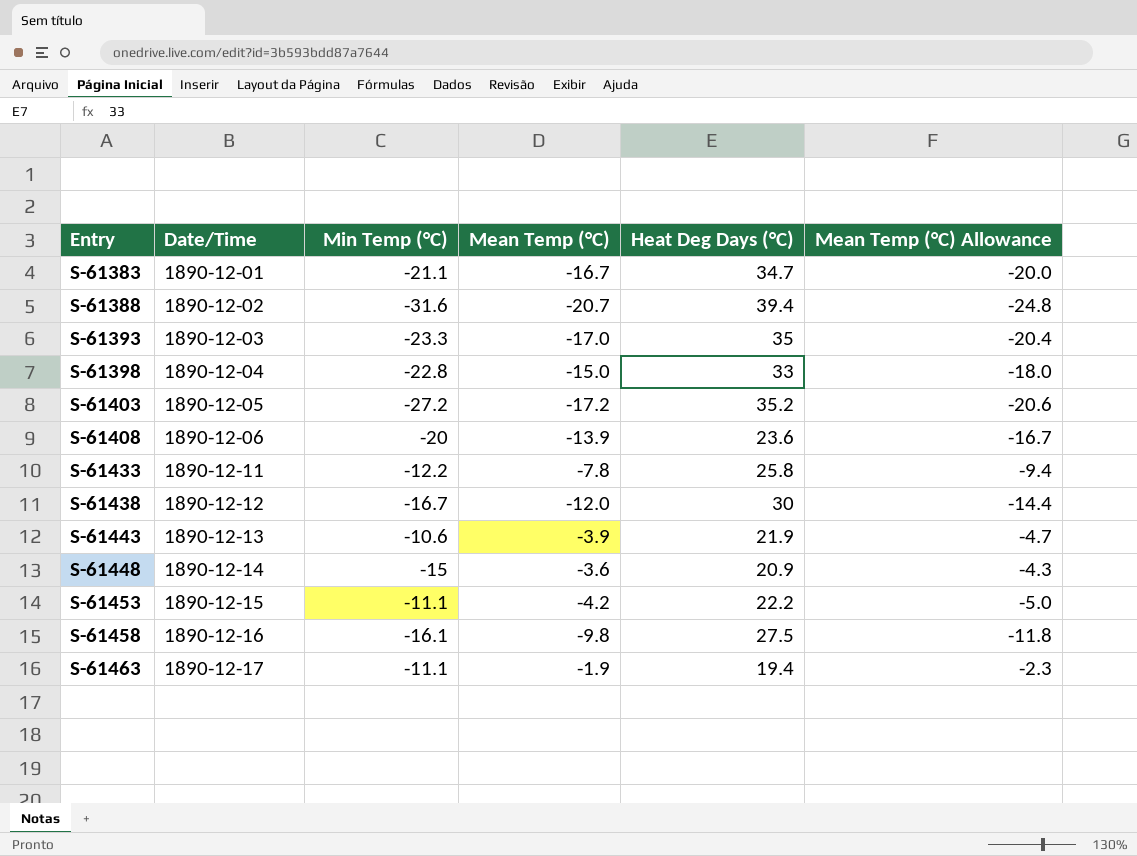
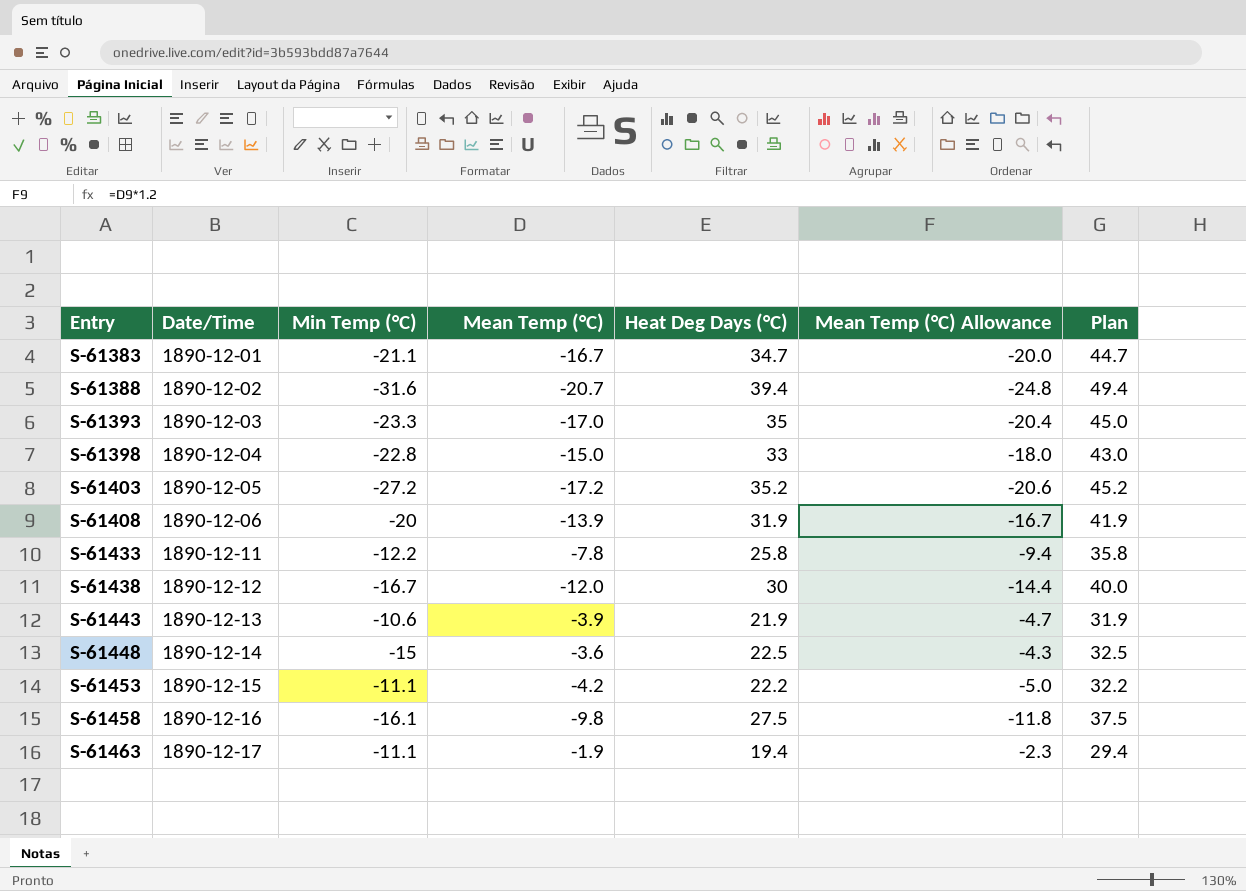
column Plan | formula: none -> [Heat Deg Days (°C)] + 10
S-61408 | Heat Deg Days (°C): 23.6 -> 31.9
S-61448 | Heat Deg Days (°C): 20.9 -> 22.5

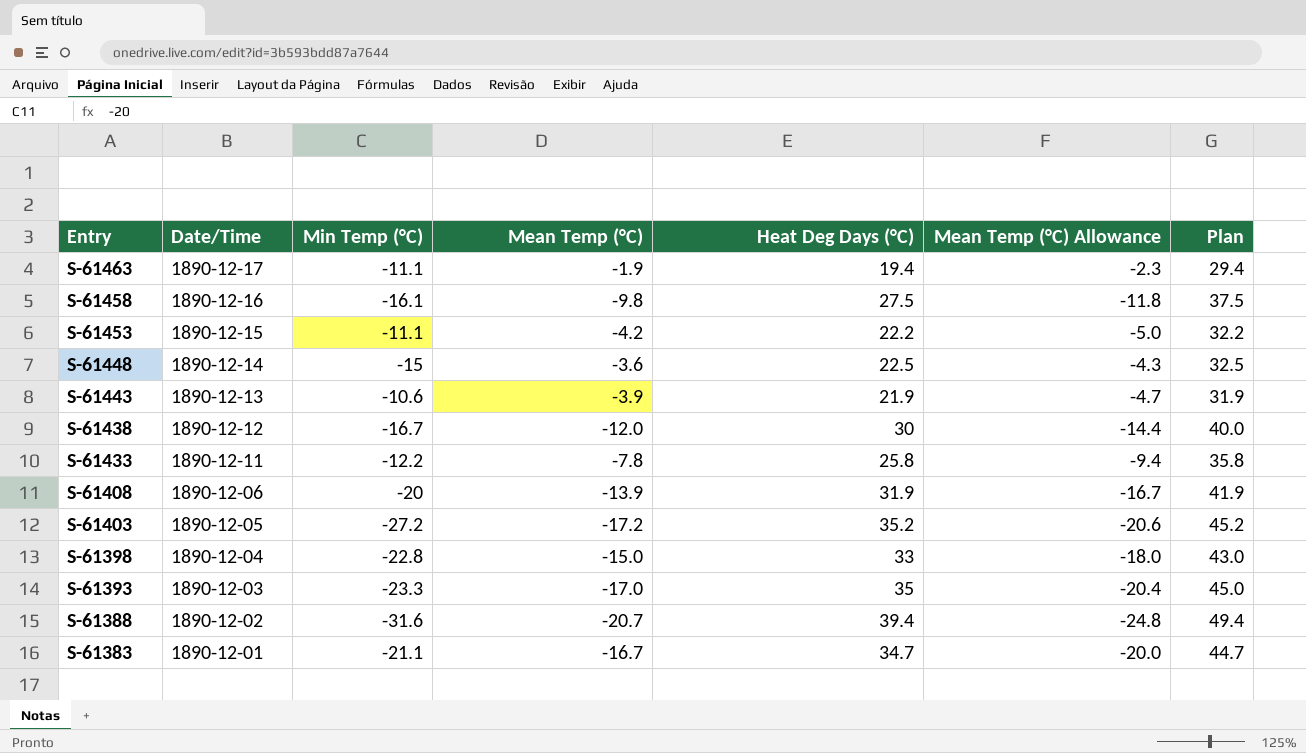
row order: Entry ascending -> Entry descending

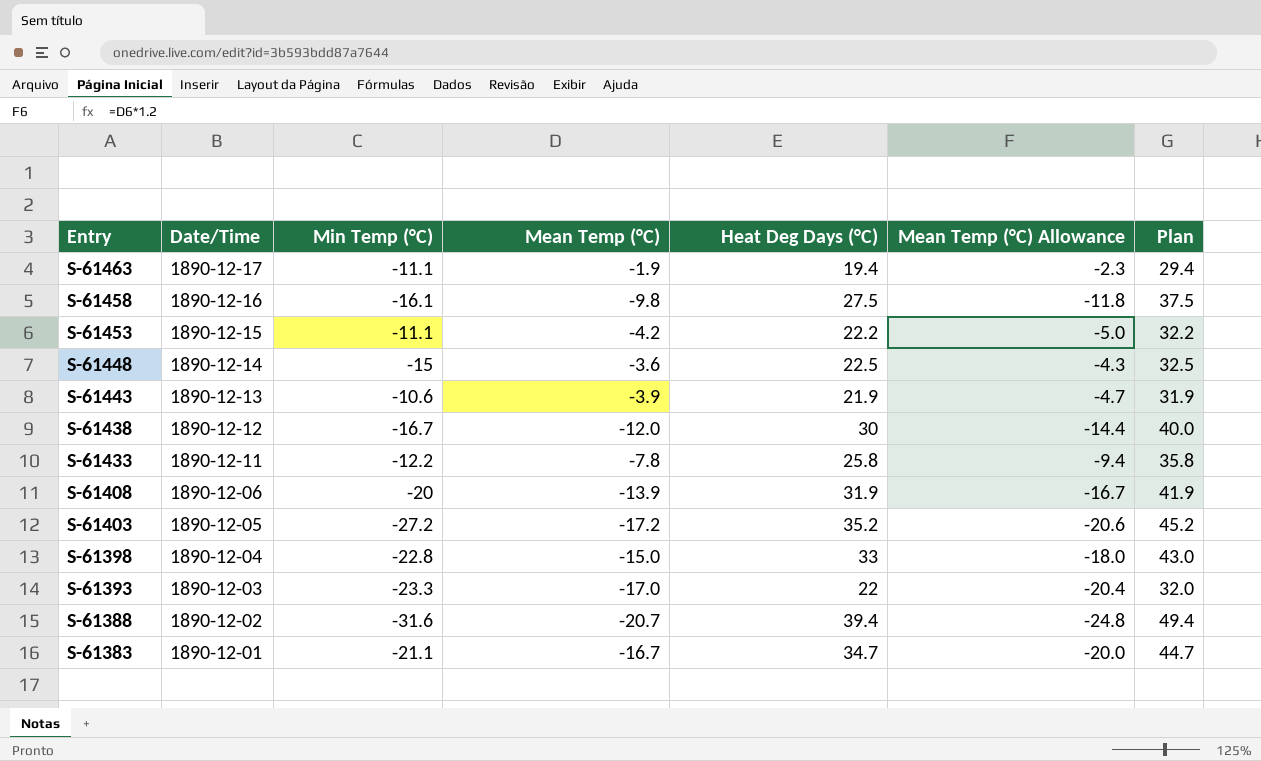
S-61393 | Heat Deg Days (°C): 35 -> 22
S-61393 | Plan: 45.0 -> 32.0

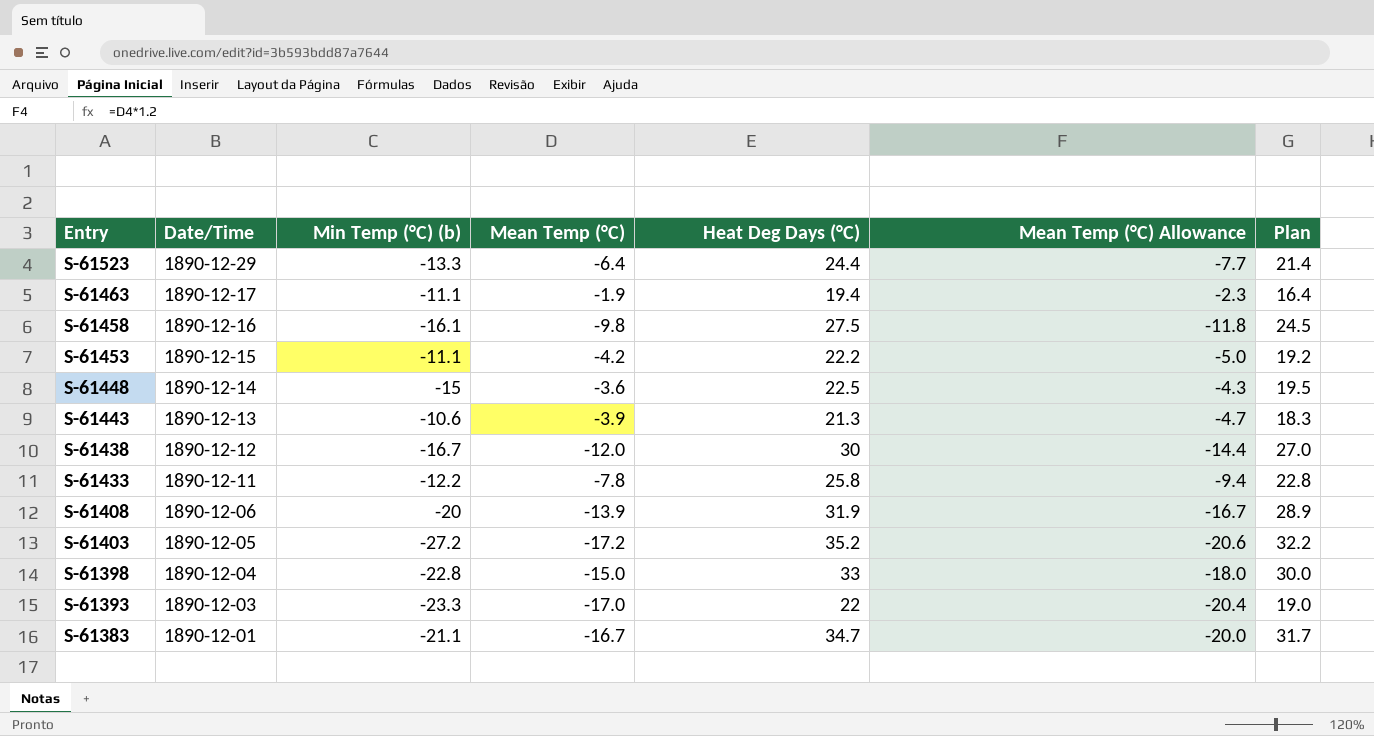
column name: Min Temp (°C) -> Min Temp (°C) (b)
column Plan | formula: [Heat Deg Days (°C)] + 10 -> [Heat Deg Days (°C)] - 3
row S-61388: 1890-12-02 | -31.6 | -20.7 | 39.4 | -24.8 | 49.4 -> none
row S-61523: none -> 1890-12-29 | -13.3 | -6.4 | 24.4 | -7.7 | 21.4
S-61443 | Heat Deg Days (°C): 21.9 -> 21.3

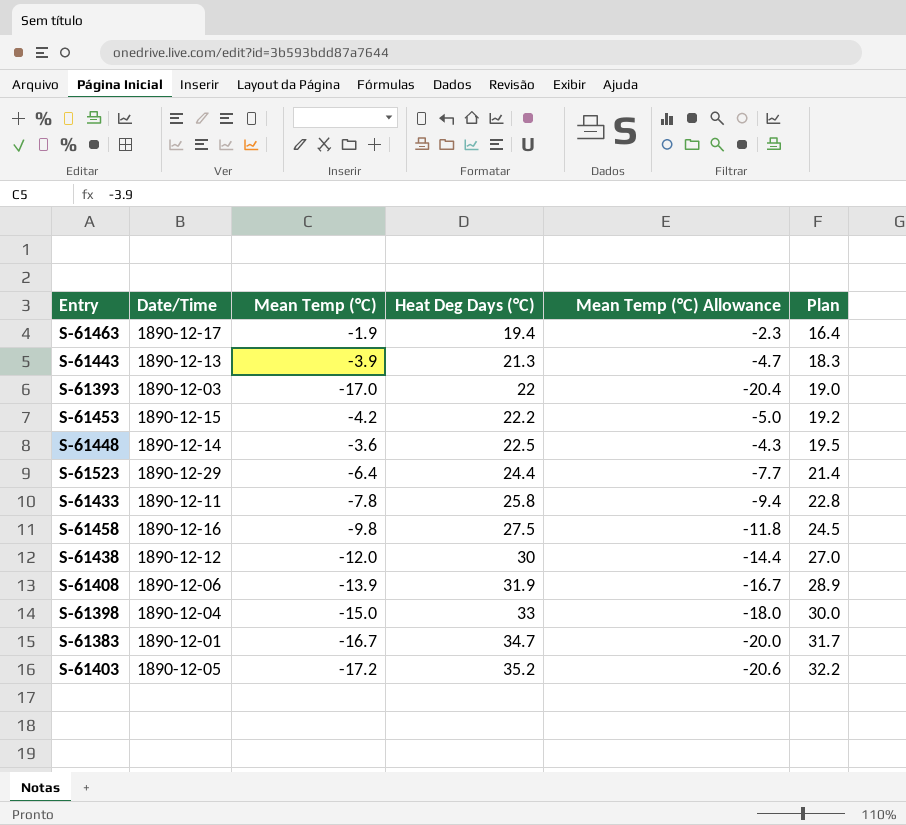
row order: Entry descending -> Heat Deg Days (°C) ascending
column Min Temp (°C) (b) | position: 3 -> none

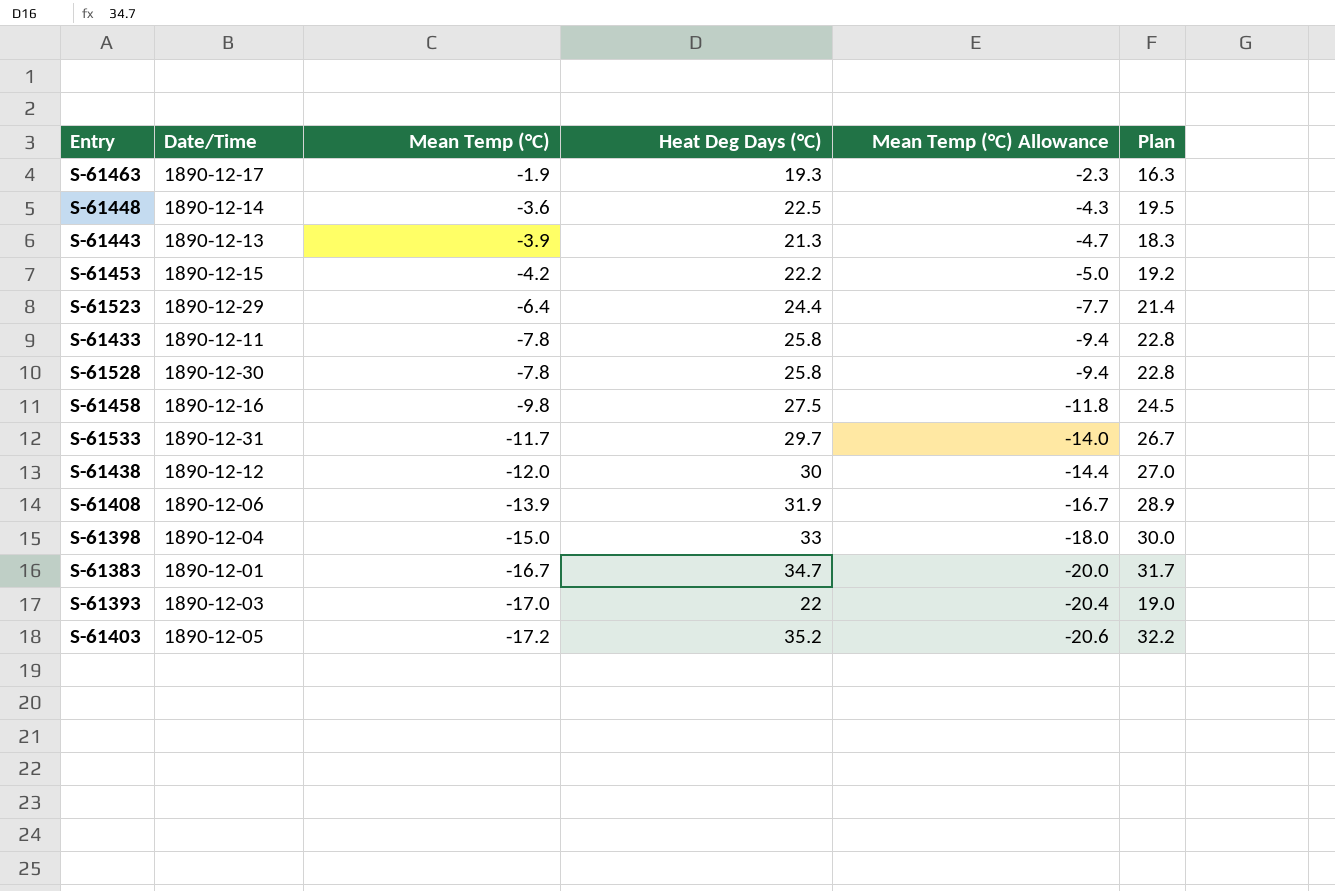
row order: Heat Deg Days (°C) ascending -> Mean Temp (°C) descending
S-61463 | Heat Deg Days (°C): 19.4 -> 19.3
S-61463 | Plan: 16.4 -> 16.3
row S-61528: none -> 1890-12-30 | -7.8 | 25.8 | -9.4 | 22.8
row S-61533: none -> 1890-12-31 | -11.7 | 29.7 | -14.0 | 26.7

